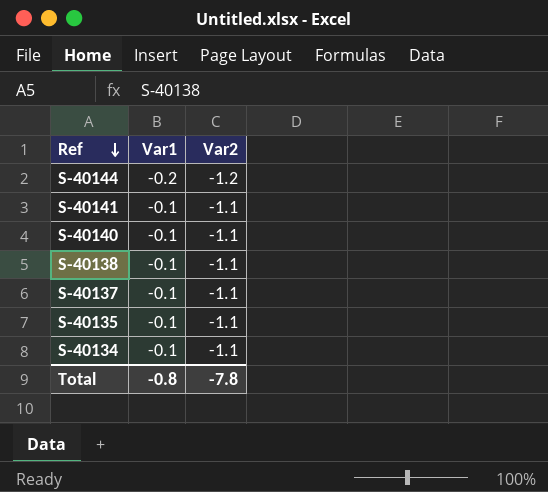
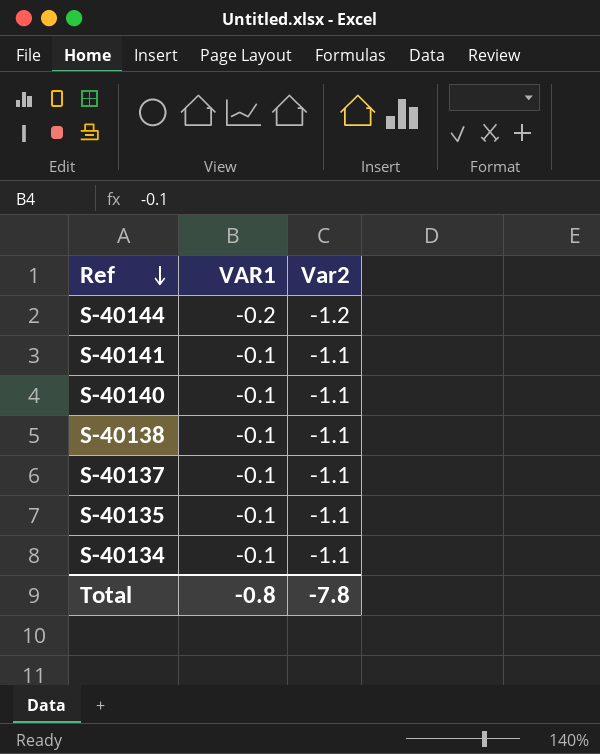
column name: Var1 -> VAR1

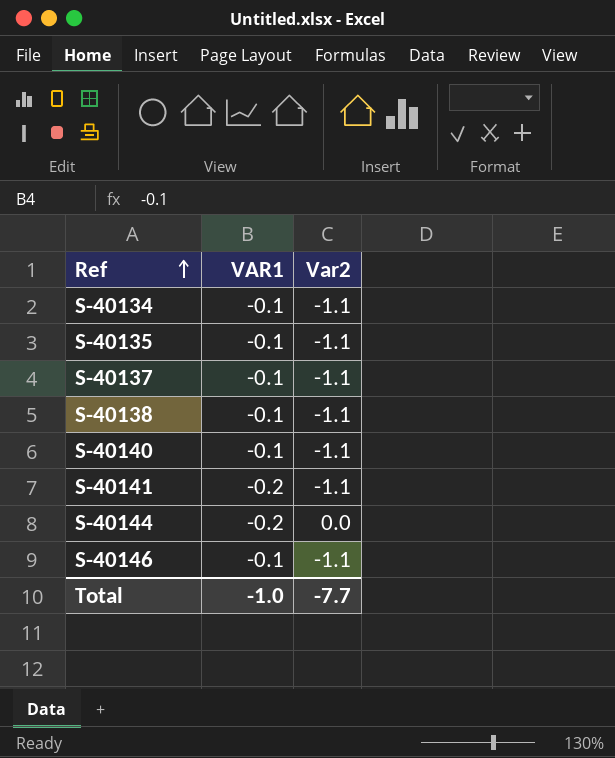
row order: Ref descending -> Ref ascending
S-40141 | VAR1: -0.1 -> -0.2
S-40144 | Var2: -1.2 -> 0.0
row S-40146: none -> -0.1 | -1.1
Total | VAR1: -0.8 -> -1.0
Total | Var2: -7.8 -> -7.7

